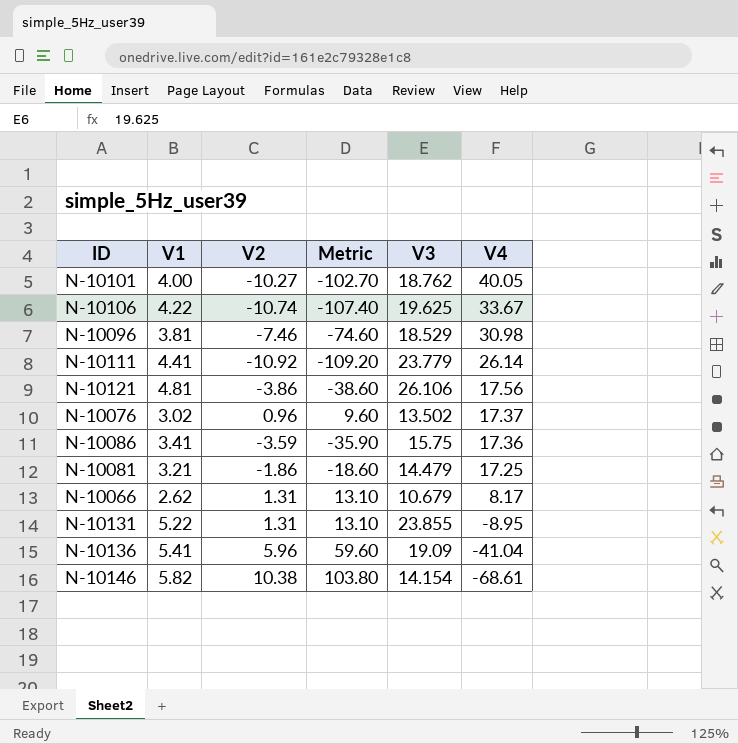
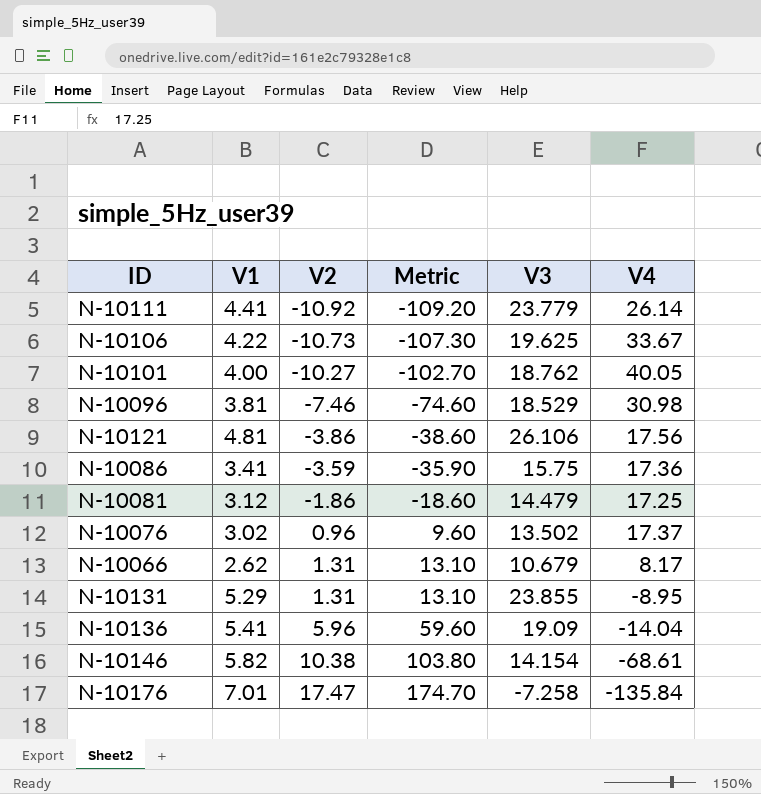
row order: V4 descending -> V2 ascending
N-10106 | V2: -10.74 -> -10.73
N-10106 | Metric: -107.40 -> -107.30
N-10081 | V1: 3.21 -> 3.12
N-10131 | V1: 5.22 -> 5.29
N-10136 | V4: -41.04 -> -14.04
row N-10176: none -> 7.01 | 17.47 | 174.70 | -7.258 | -135.84

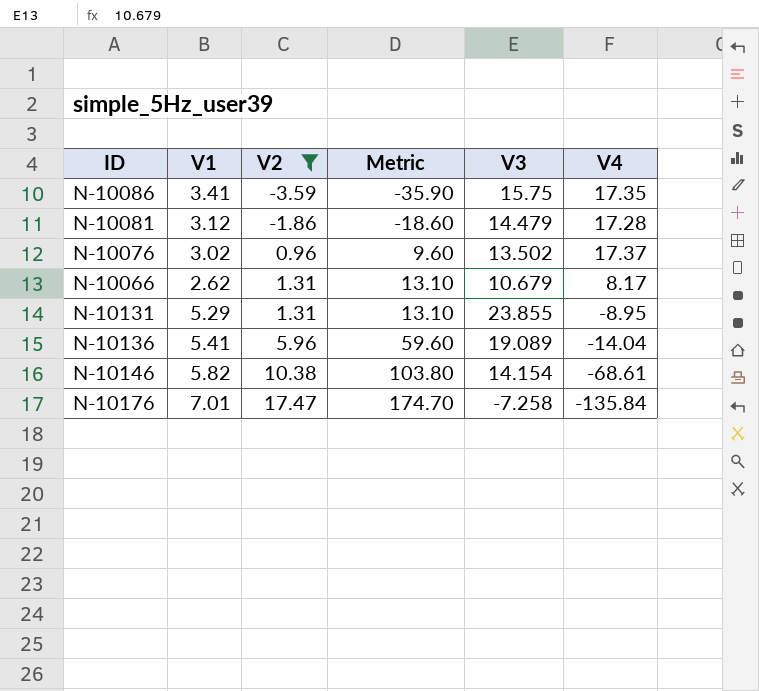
filter: none -> V2 >= -3.59
N-10086 | V4: 17.36 -> 17.35
N-10081 | V4: 17.25 -> 17.28
N-10136 | V3: 19.09 -> 19.089

